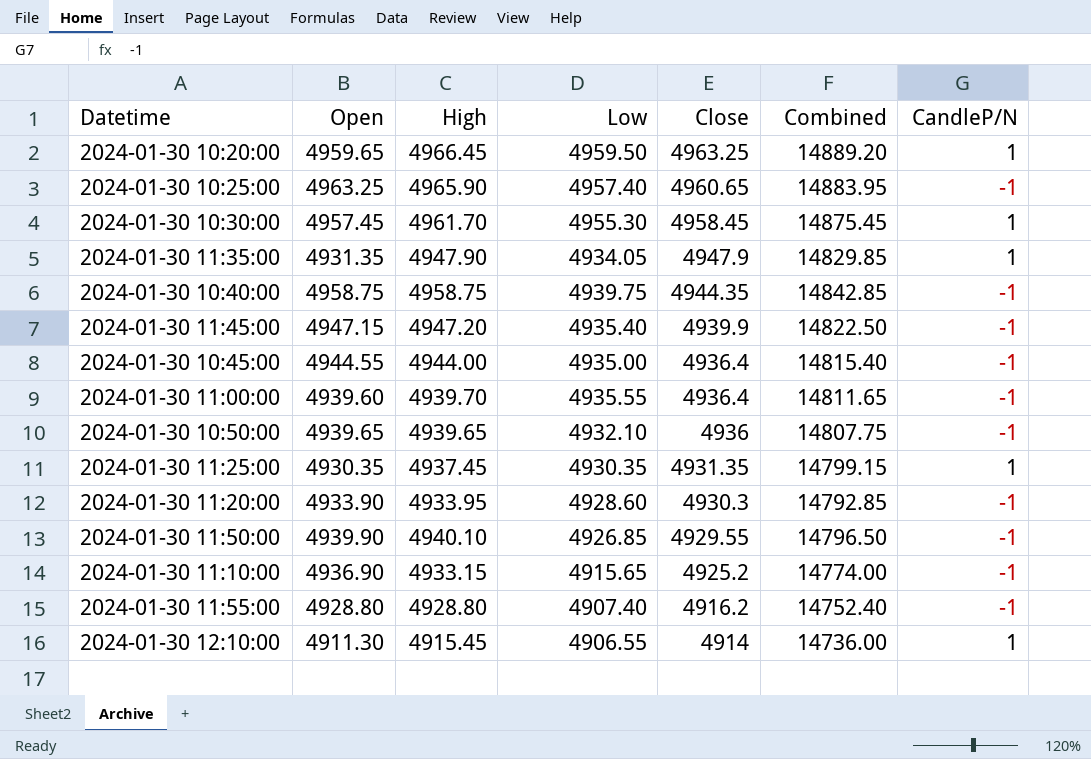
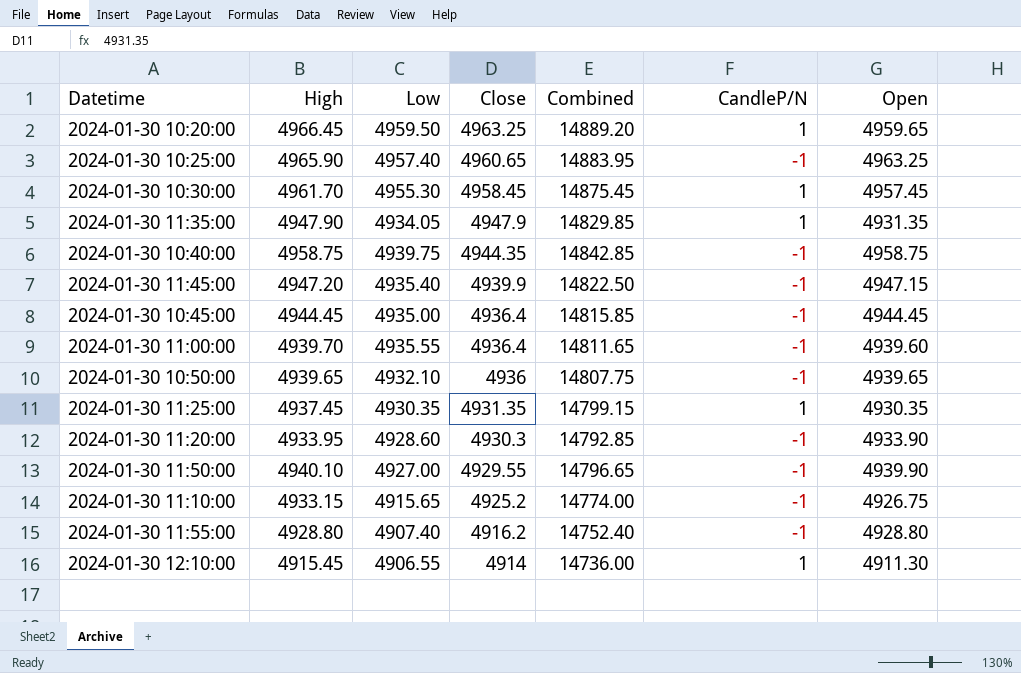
column Open | position: 2 -> 7
2024-01-30 10:45:00 | High: 4944.00 -> 4944.45
2024-01-30 10:45:00 | Combined: 14815.40 -> 14815.85
2024-01-30 10:45:00 | Open: 4944.55 -> 4944.45
2024-01-30 11:50:00 | Low: 4926.85 -> 4927.00
2024-01-30 11:50:00 | Combined: 14796.50 -> 14796.65
2024-01-30 11:10:00 | Open: 4936.90 -> 4926.75

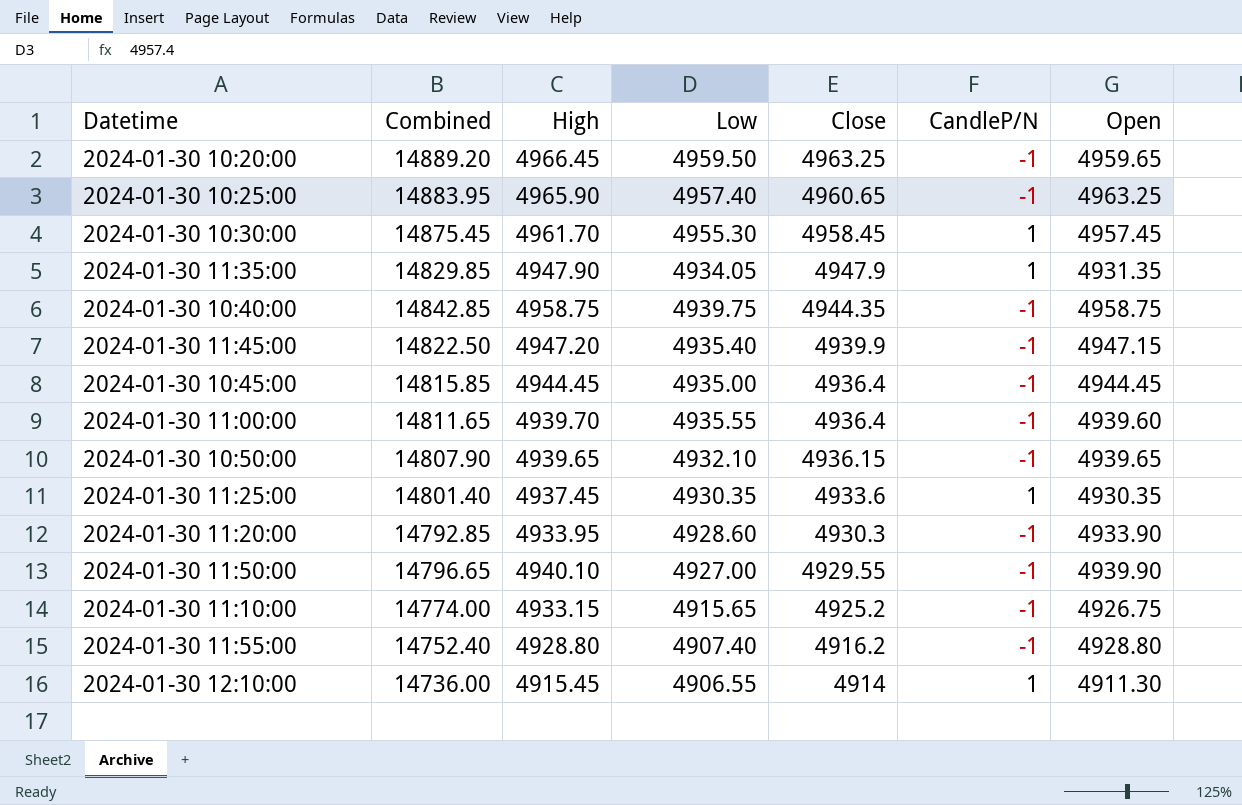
column Combined | position: 5 -> 2
2024-01-30 10:20:00 | CandleP/N: 1 -> -1
2024-01-30 10:50:00 | Combined: 14807.75 -> 14807.90
2024-01-30 10:50:00 | Close: 4936 -> 4936.15
2024-01-30 11:25:00 | Combined: 14799.15 -> 14801.40
2024-01-30 11:25:00 | Close: 4931.35 -> 4933.6

